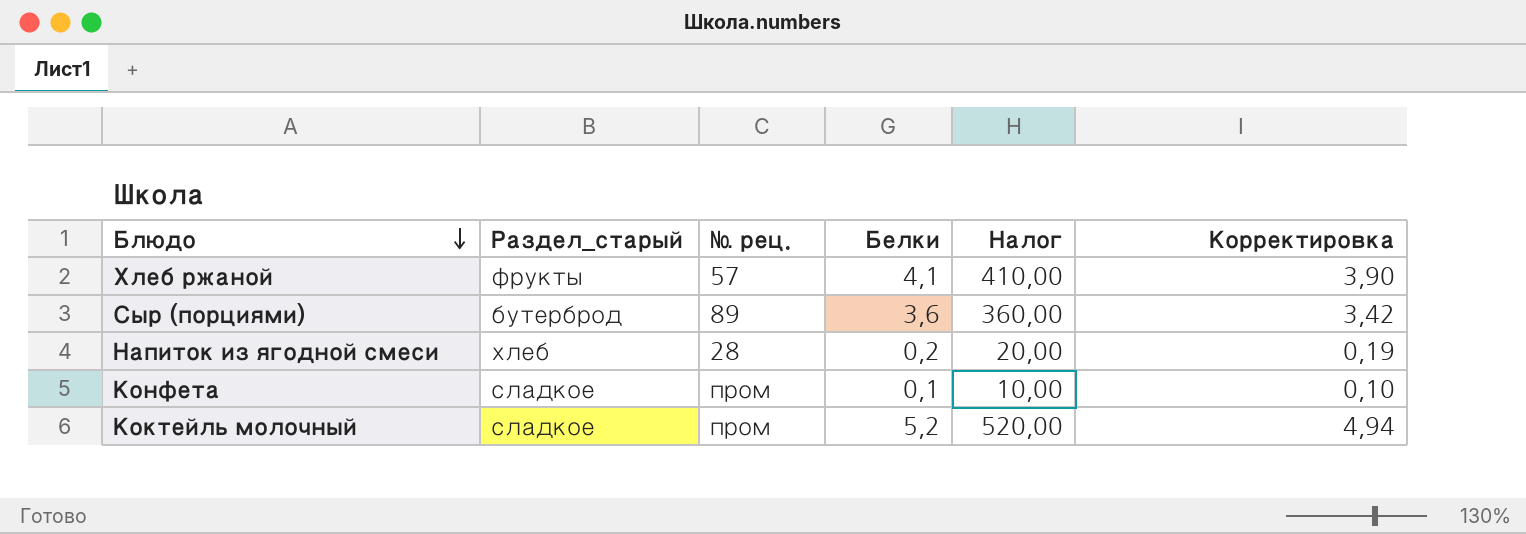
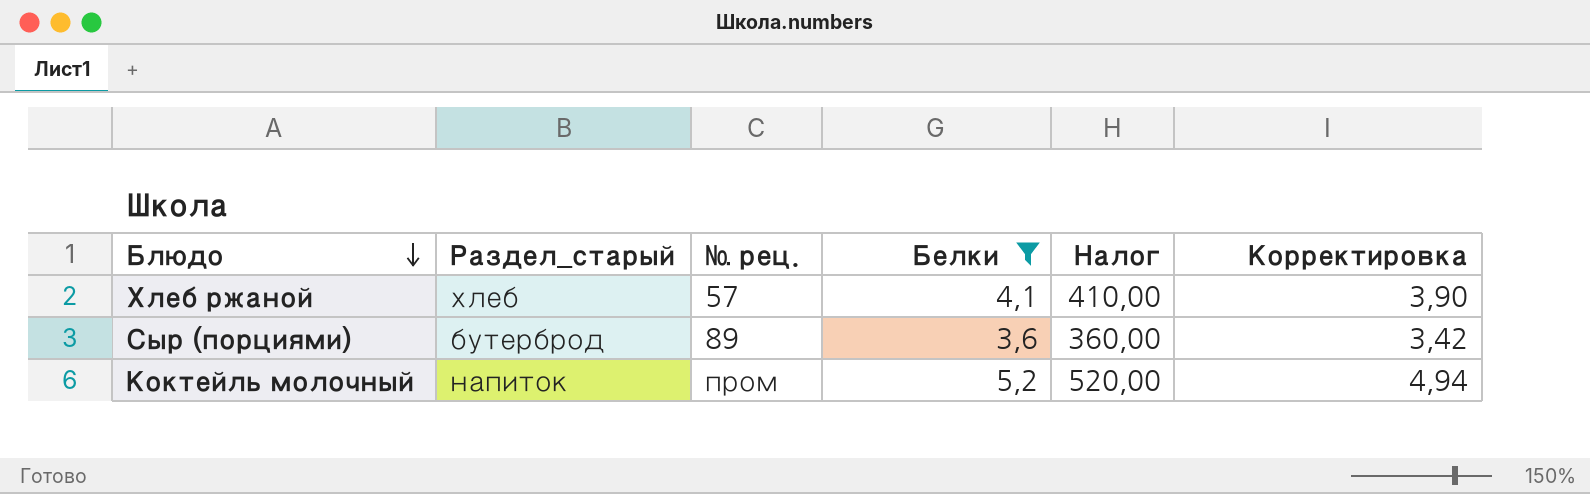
filter: none -> Белки >= 3,6
Хлеб ржаной | Раздел_старый: фрукты -> хлеб
Коктейль молочный | Раздел_старый: сладкое -> напиток

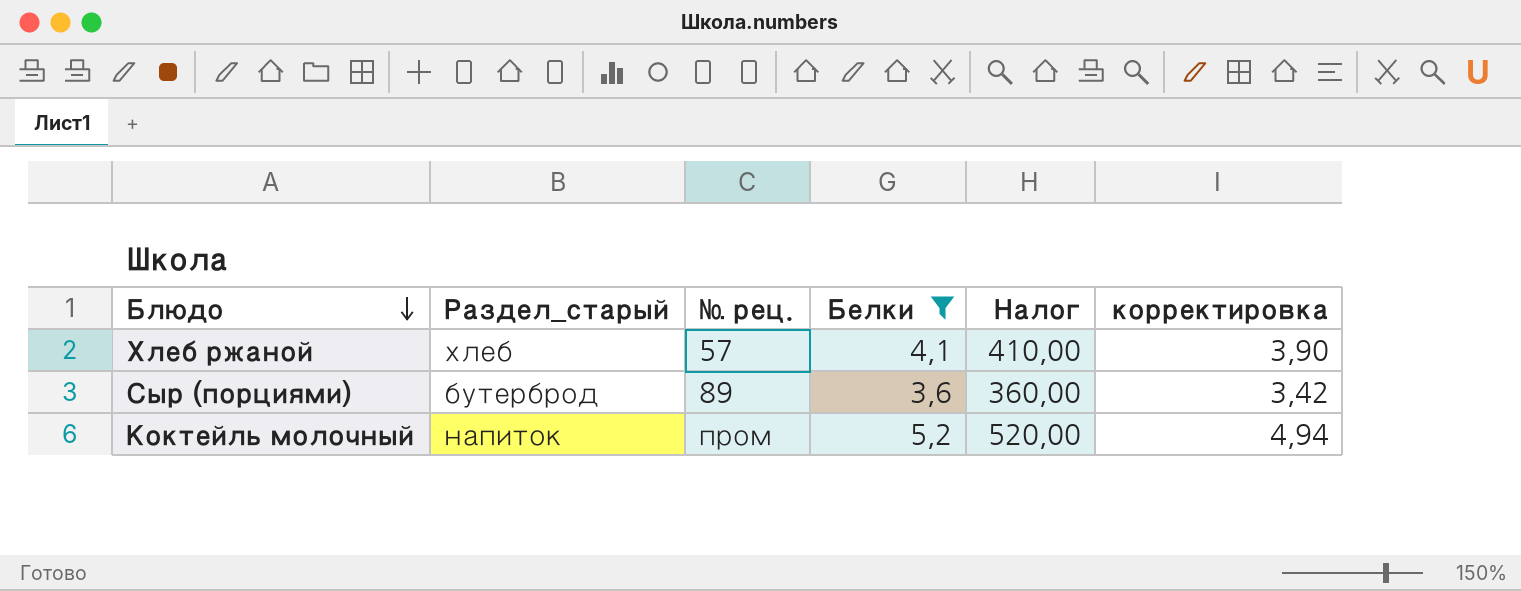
column name: Корректировка -> корректировка

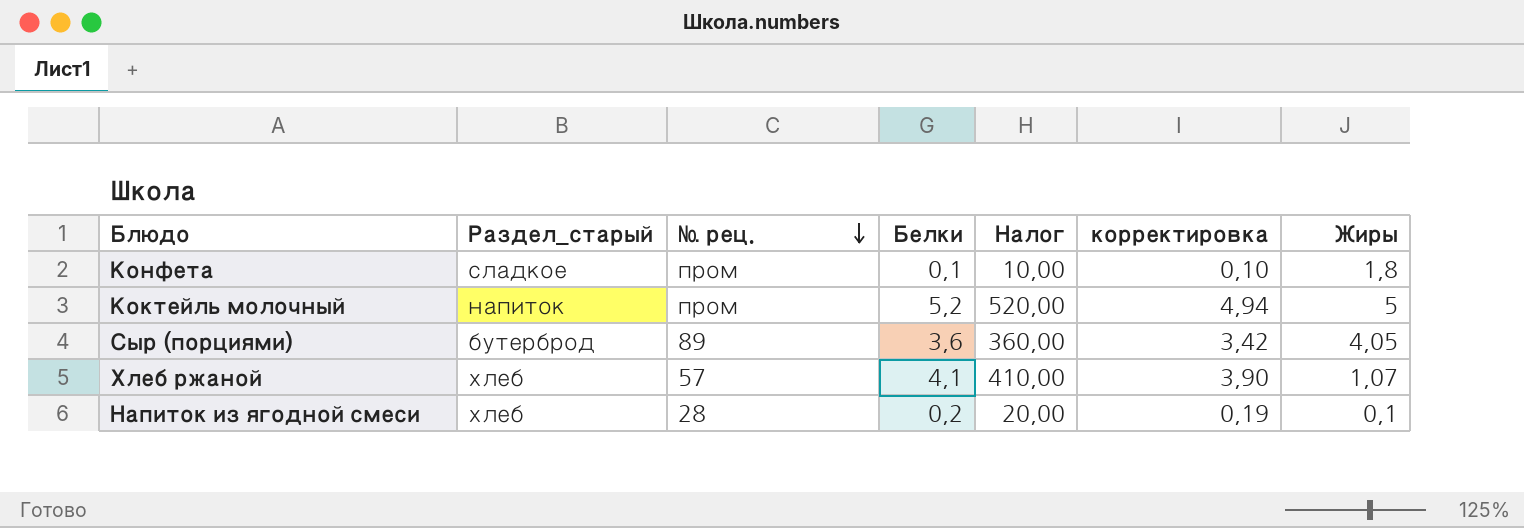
filter: Белки >= 3,6 -> none
row order: Блюдо descending -> № рец. descending
column Жиры | position: none -> 7

